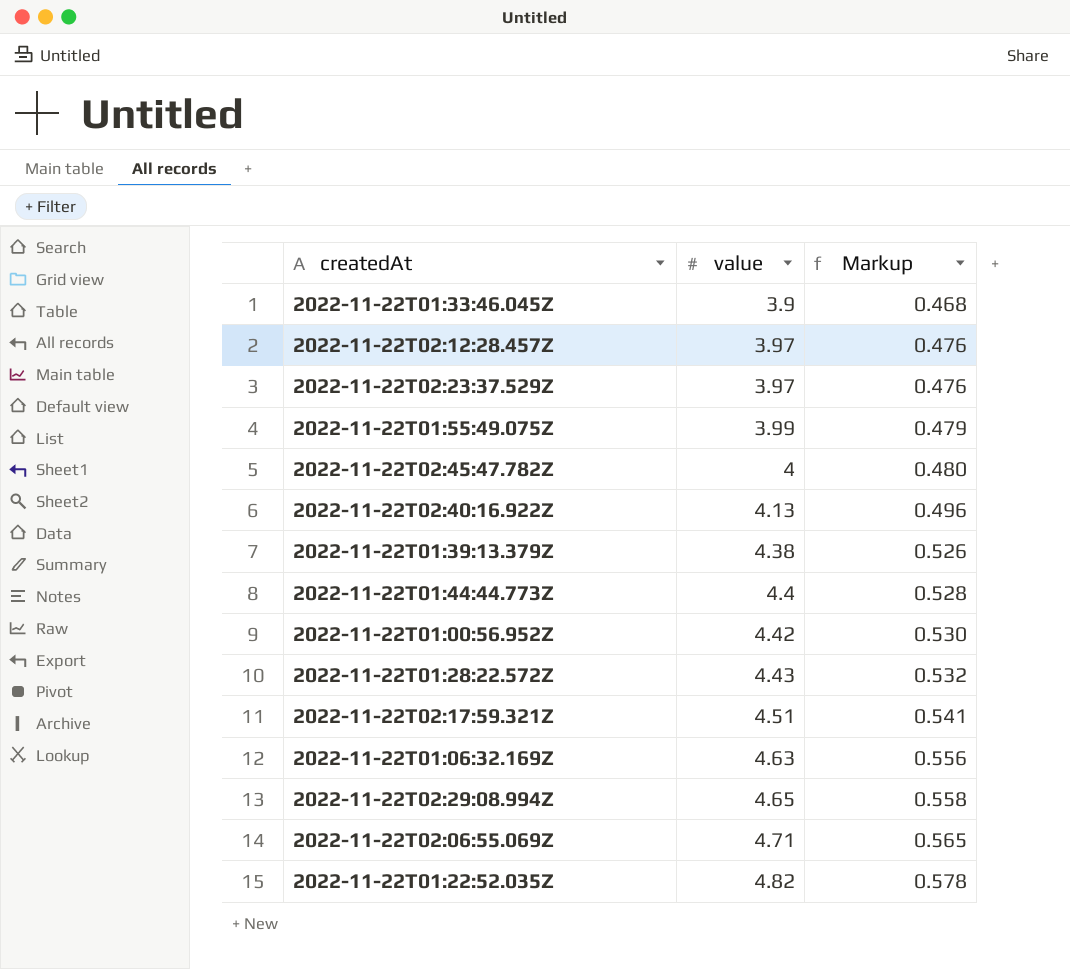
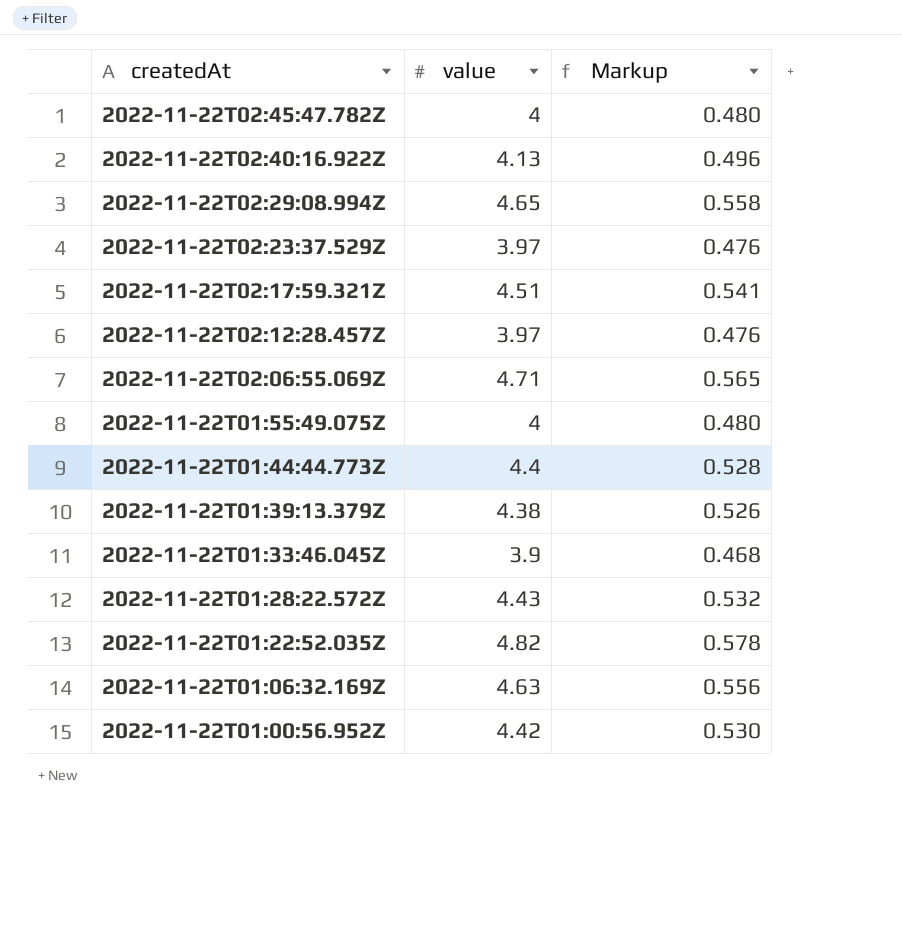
row order: value ascending -> createdAt descending
2022-11-22T01:55:49.075Z | value: 3.99 -> 4
2022-11-22T01:55:49.075Z | Markup: 0.479 -> 0.480

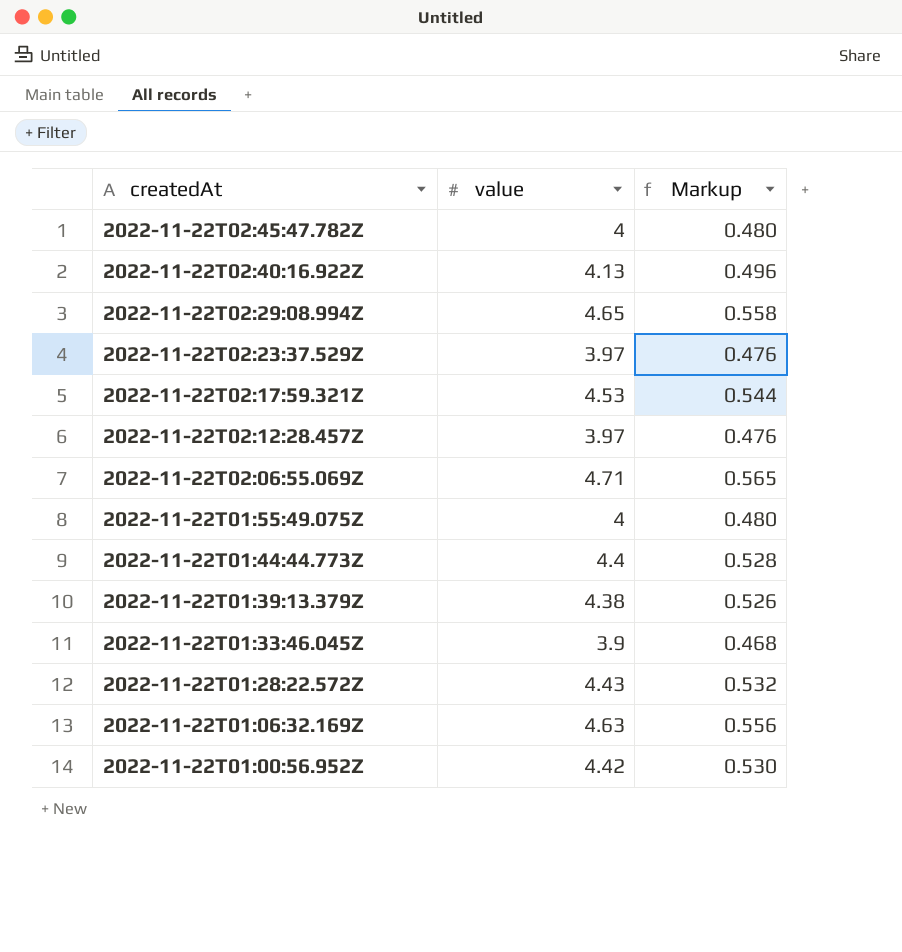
row 2022-11-22T01:22:52.035Z: 4.82 | 0.578 -> none
2022-11-22T02:17:59.321Z | value: 4.51 -> 4.53
2022-11-22T02:17:59.321Z | Markup: 0.541 -> 0.544

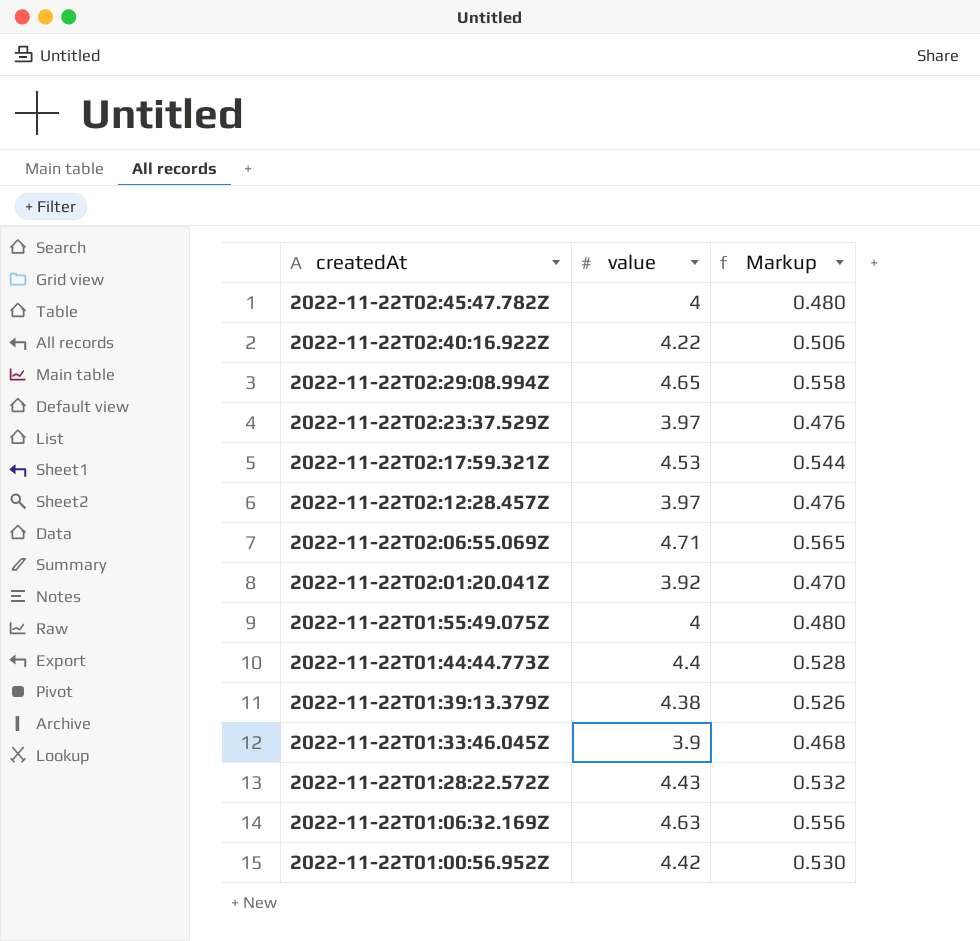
2022-11-22T02:40:16.922Z | value: 4.13 -> 4.22
2022-11-22T02:40:16.922Z | Markup: 0.496 -> 0.506
row 2022-11-22T02:01:20.041Z: none -> 3.92 | 0.470

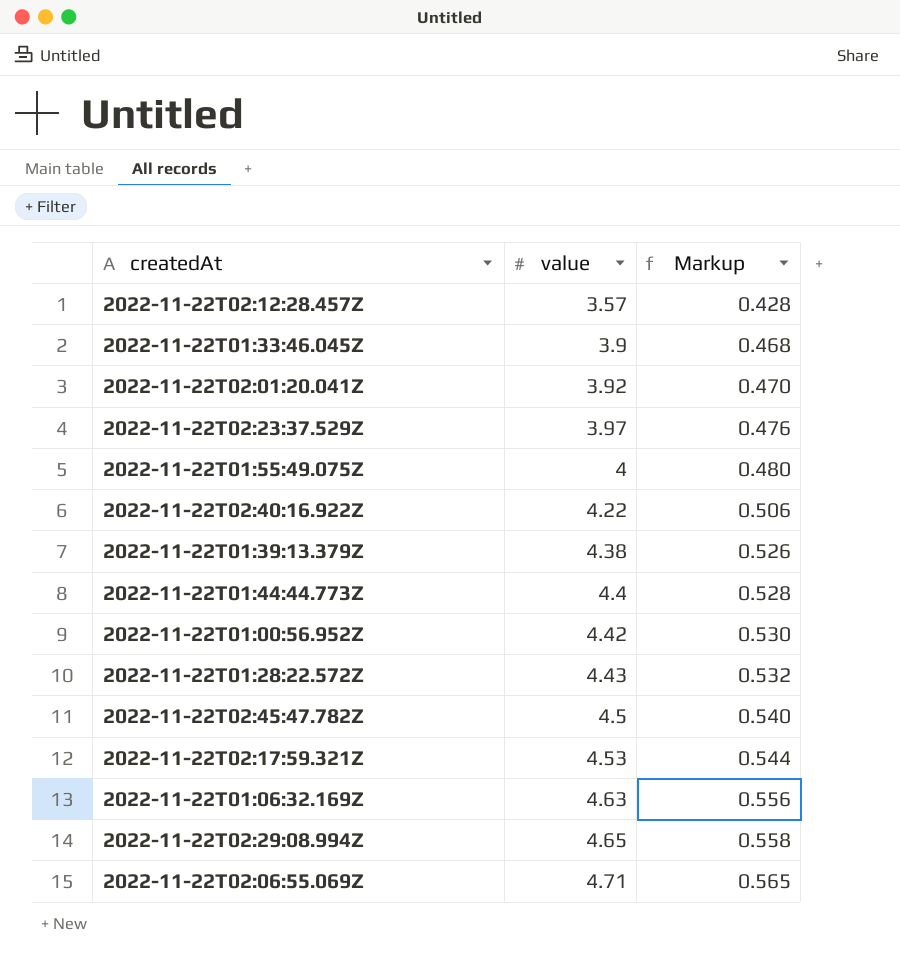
row order: createdAt descending -> value ascending
2022-11-22T02:12:28.457Z | value: 3.97 -> 3.57
2022-11-22T02:12:28.457Z | Markup: 0.476 -> 0.428
2022-11-22T02:45:47.782Z | value: 4 -> 4.5
2022-11-22T02:45:47.782Z | Markup: 0.480 -> 0.540

